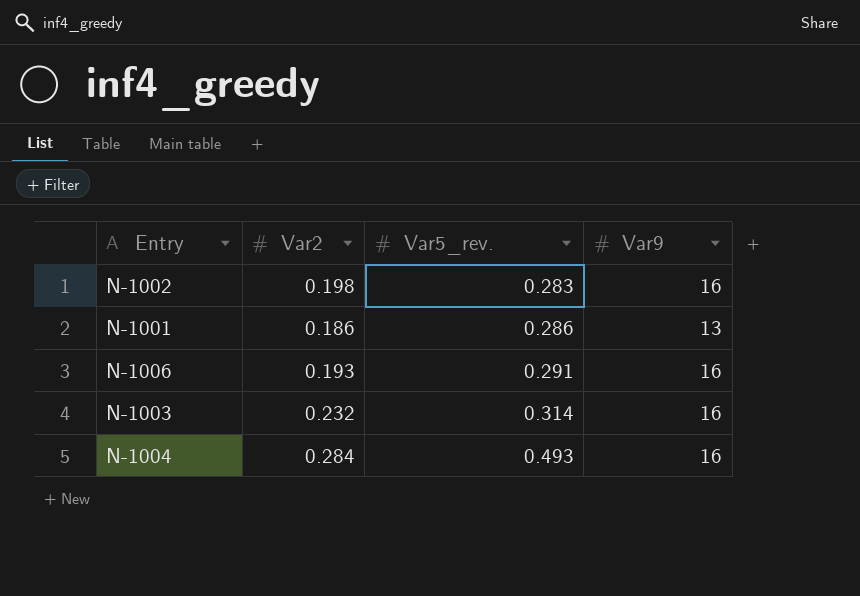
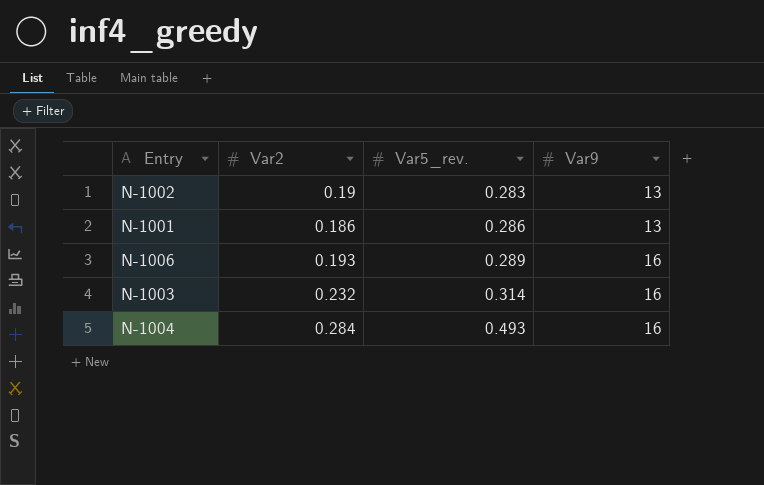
N-1002 | Var2: 0.198 -> 0.19
N-1002 | Var9: 16 -> 13
N-1006 | Var5_rev.: 0.291 -> 0.289

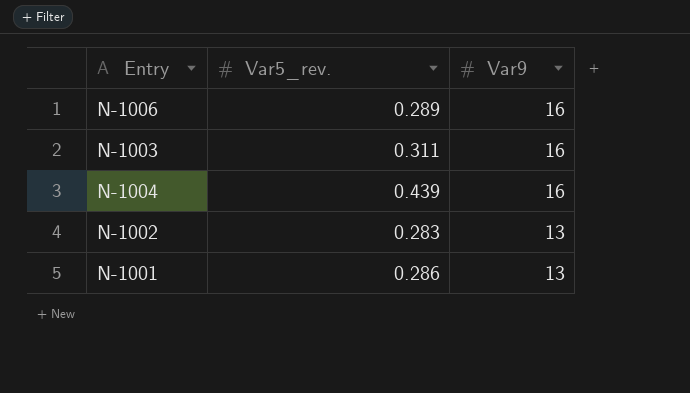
row order: Var5_rev. ascending -> Var9 descending
column Var2 | position: 2 -> none
N-1003 | Var5_rev.: 0.314 -> 0.311
N-1004 | Var5_rev.: 0.493 -> 0.439

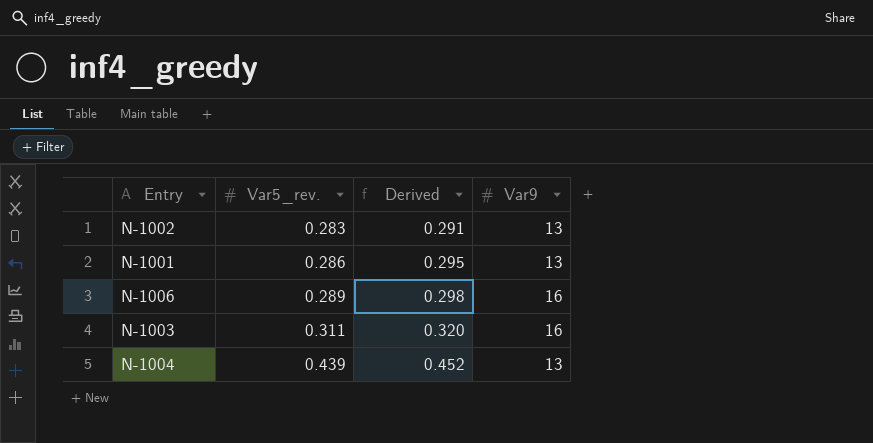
row order: Var9 descending -> Var5_rev. ascending
column Derived | formula: none -> [Var5_rev.] * 1.03
N-1004 | Var9: 16 -> 13

